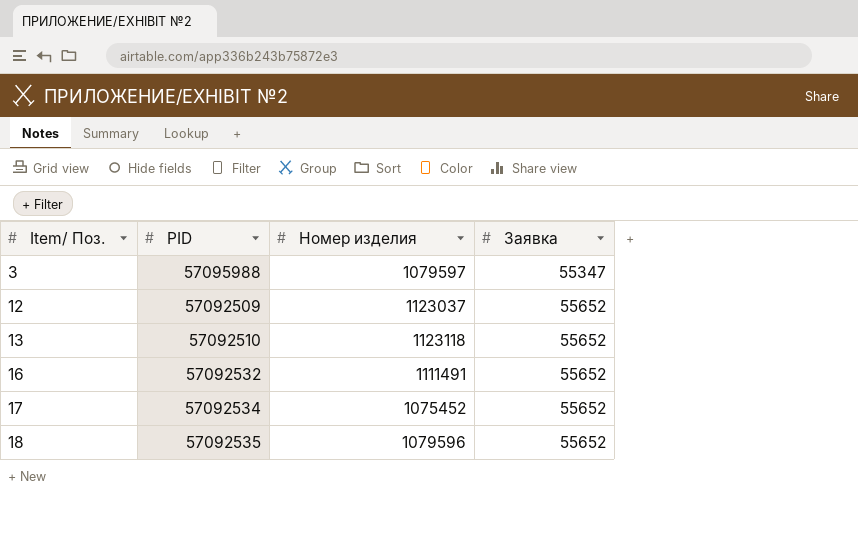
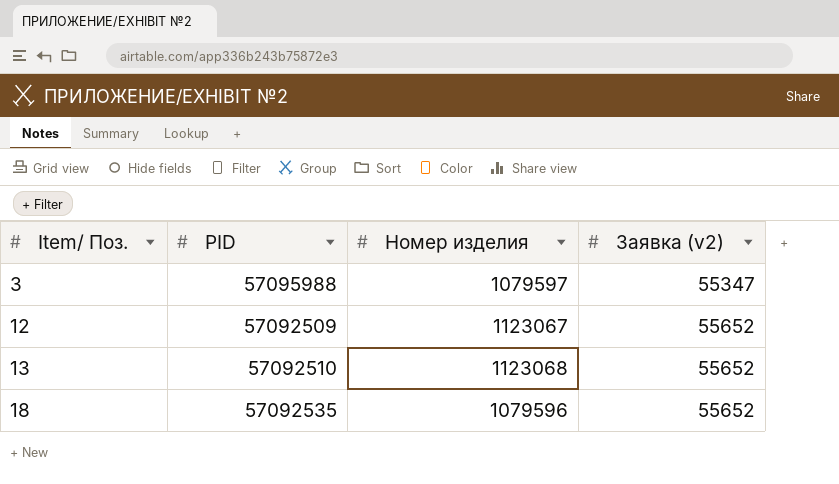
column name: Заявка -> Заявка (v2)
row 16: 57092532 | 1111491 | 55652 -> none
row 17: 57092534 | 1075452 | 55652 -> none
12 | Номер изделия: 1123037 -> 1123067
13 | Номер изделия: 1123118 -> 1123068

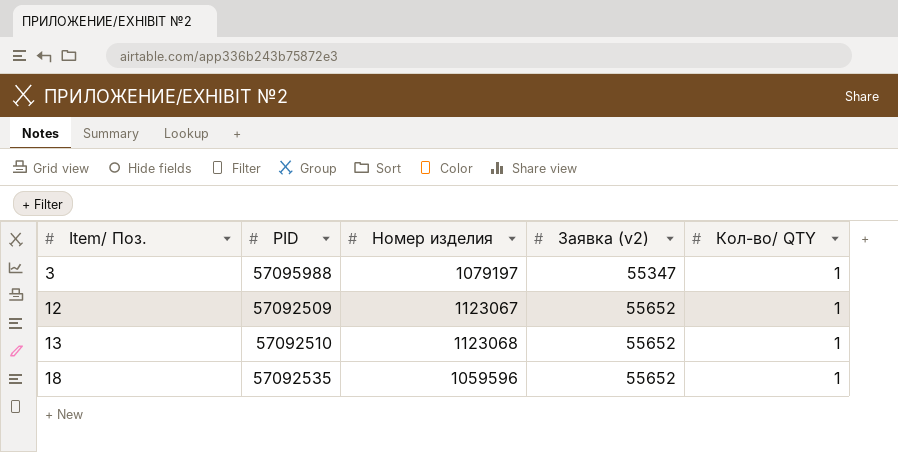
column Кол-во/ QTY | position: none -> 5
3 | Номер изделия: 1079597 -> 1079197
18 | Номер изделия: 1079596 -> 1059596

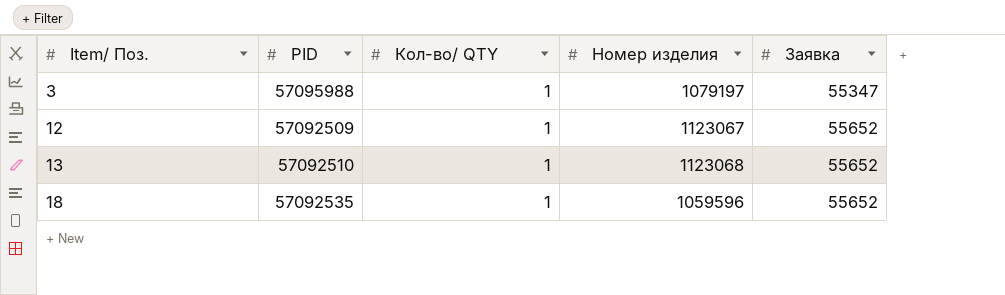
column Кол-во/ QTY | position: 5 -> 3
column name: Заявка (v2) -> Заявка

